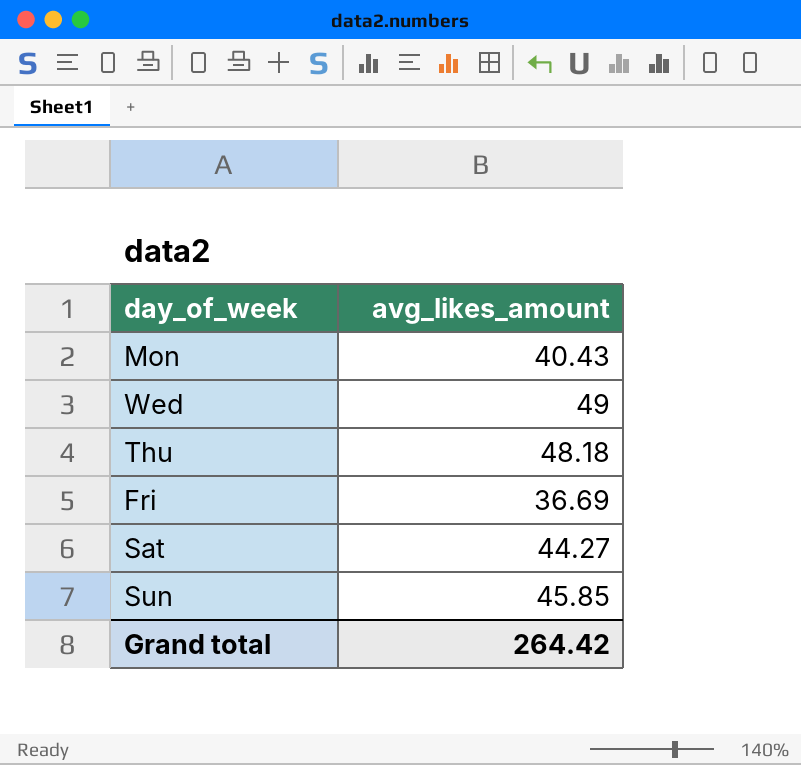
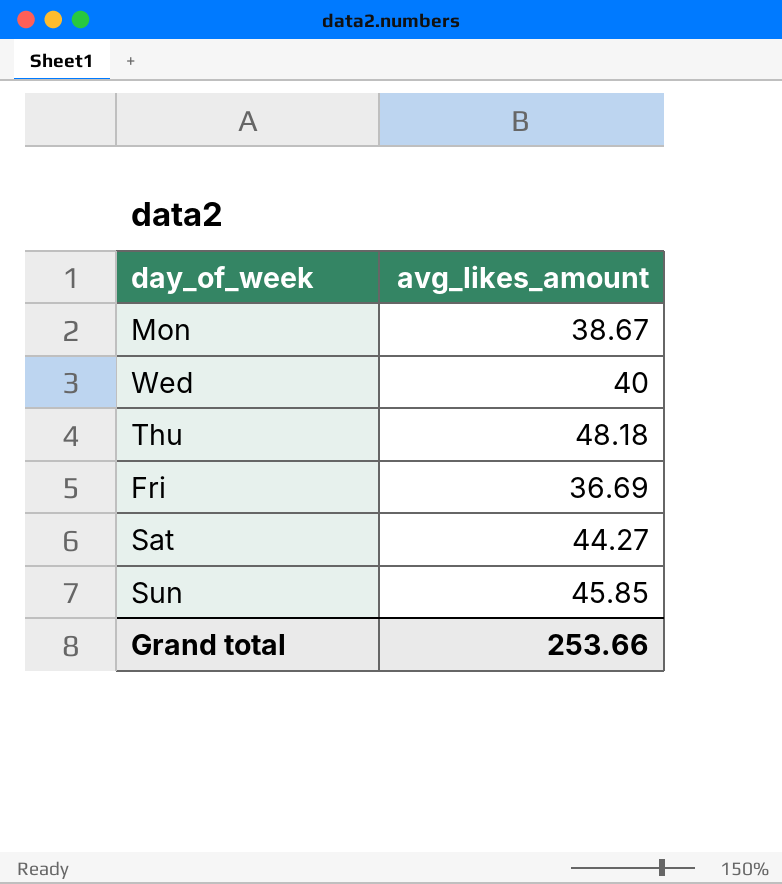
Mon | avg_likes_amount: 40.43 -> 38.67
Wed | avg_likes_amount: 49 -> 40
Grand total | avg_likes_amount: 264.42 -> 253.66

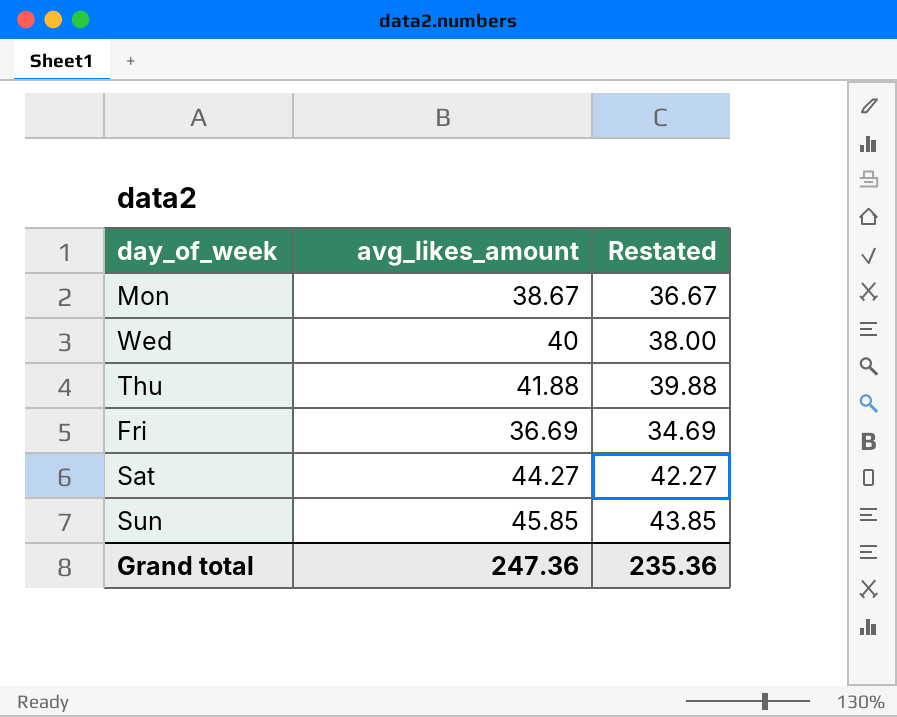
column Restated | formula: none -> [avg_likes_amount] - 2
Thu | avg_likes_amount: 48.18 -> 41.88
Grand total | avg_likes_amount: 253.66 -> 247.36

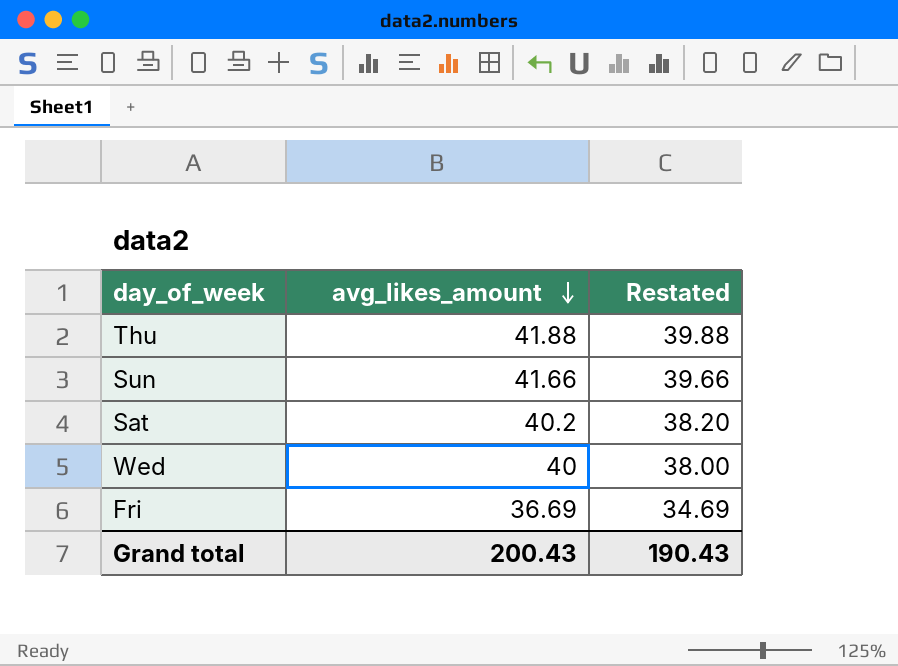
row order: none -> avg_likes_amount descending
row Mon: 38.67 | 36.67 -> none
Sun | avg_likes_amount: 45.85 -> 41.66
Sun | Restated: 43.85 -> 39.66
Sat | avg_likes_amount: 44.27 -> 40.2
Sat | Restated: 42.27 -> 38.20
Grand total | avg_likes_amount: 247.36 -> 200.43
Grand total | Restated: 235.36 -> 190.43

